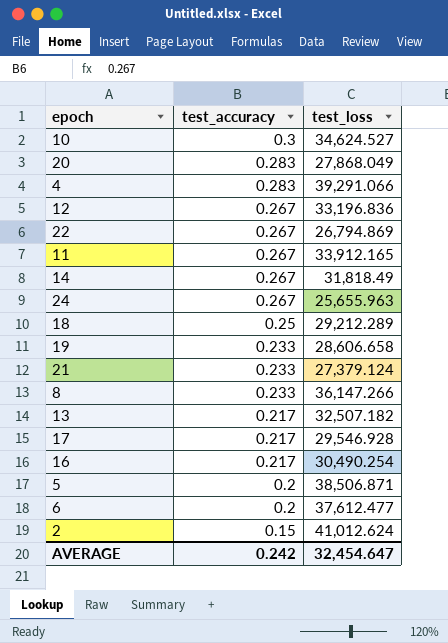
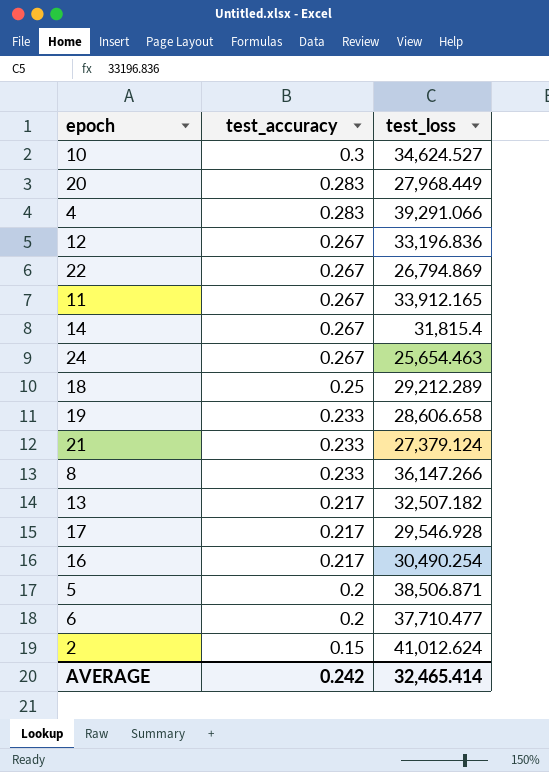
20 | test_loss: 27,868.049 -> 27,968.449
14 | test_loss: 31,818.49 -> 31,815.4
24 | test_loss: 25,655.963 -> 25,654.463
6 | test_loss: 37,612.477 -> 37,710.477
AVERAGE | test_loss: 32,454.647 -> 32,465.414

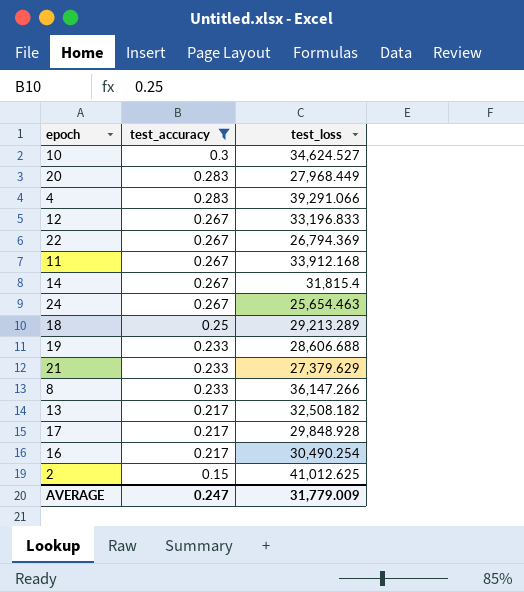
filter: none -> test_accuracy != 0.2
12 | test_loss: 33,196.836 -> 33,196.833
22 | test_loss: 26,794.869 -> 26,794.369
11 | test_loss: 33,912.165 -> 33,912.168
18 | test_loss: 29,212.289 -> 29,213.289
19 | test_loss: 28,606.658 -> 28,606.688
21 | test_loss: 27,379.124 -> 27,379.629
13 | test_loss: 32,507.182 -> 32,508.182
17 | test_loss: 29,546.928 -> 29,848.928
2 | test_loss: 41,012.624 -> 41,012.625
AVERAGE | test_accuracy: 0.242 -> 0.247
AVERAGE | test_loss: 32,465.414 -> 31,779.009

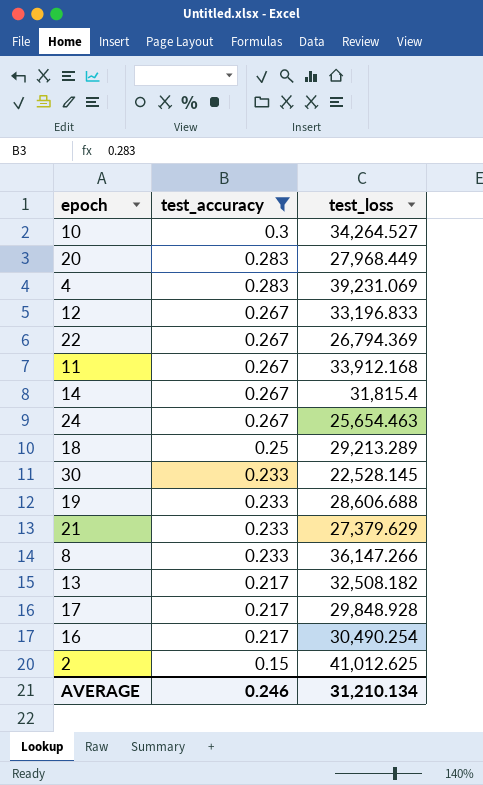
10 | test_loss: 34,624.527 -> 34,264.527
4 | test_loss: 39,291.066 -> 39,231.069
row 30: none -> 0.233 | 22,528.145
AVERAGE | test_accuracy: 0.247 -> 0.246
AVERAGE | test_loss: 31,779.009 -> 31,210.134

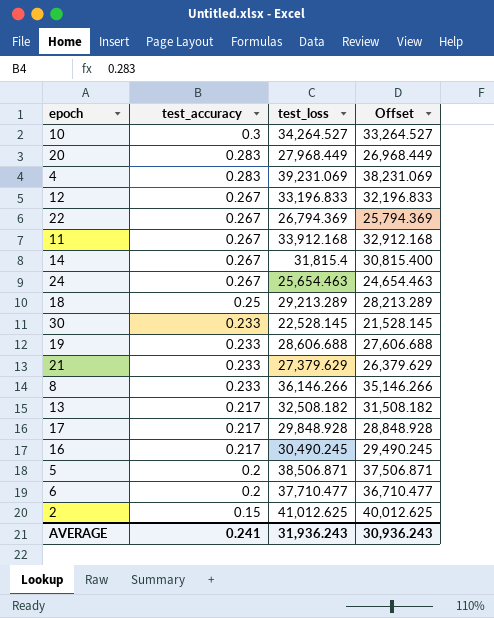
filter: test_accuracy != 0.2 -> none
column Offset | formula: none -> [test_loss] - 1000
8 | test_loss: 36,147.266 -> 36,146.266
16 | test_loss: 30,490.254 -> 30,490.245
AVERAGE | test_accuracy: 0.246 -> 0.241
AVERAGE | test_loss: 31,210.134 -> 31,936.243

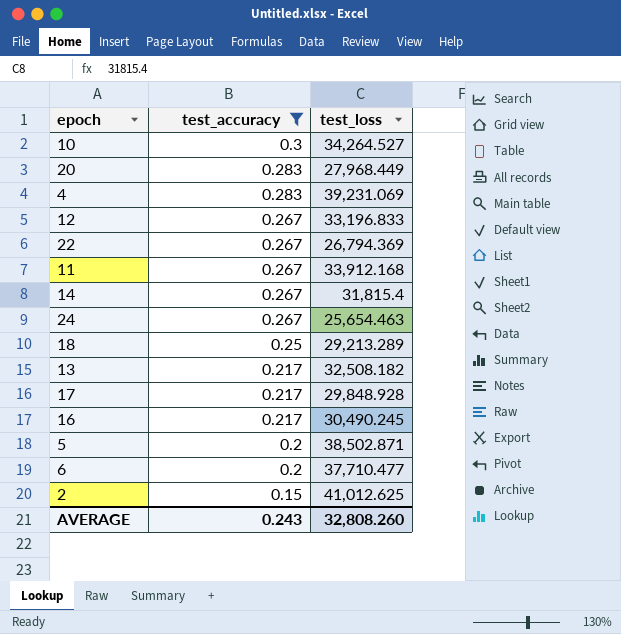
filter: none -> test_accuracy != 0.233
column Offset | formula: [test_loss] - 1000 -> none
5 | test_loss: 38,506.871 -> 38,502.871
AVERAGE | test_accuracy: 0.241 -> 0.243
AVERAGE | test_loss: 31,936.243 -> 32,808.260

